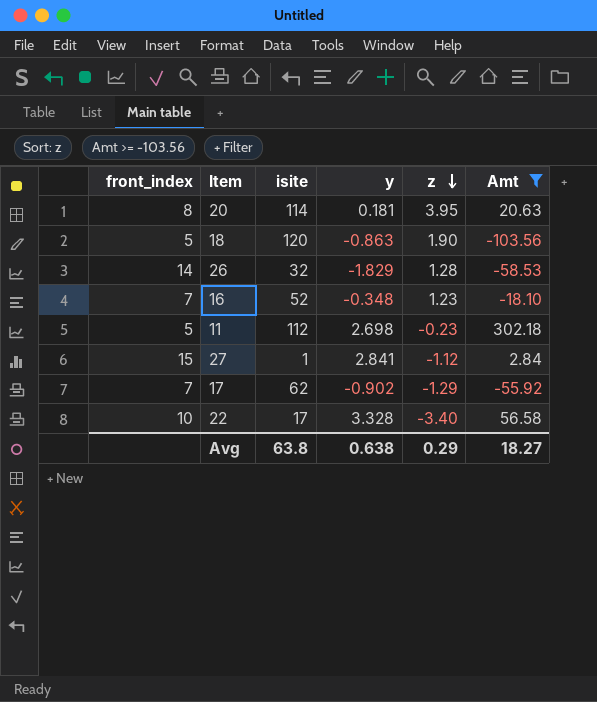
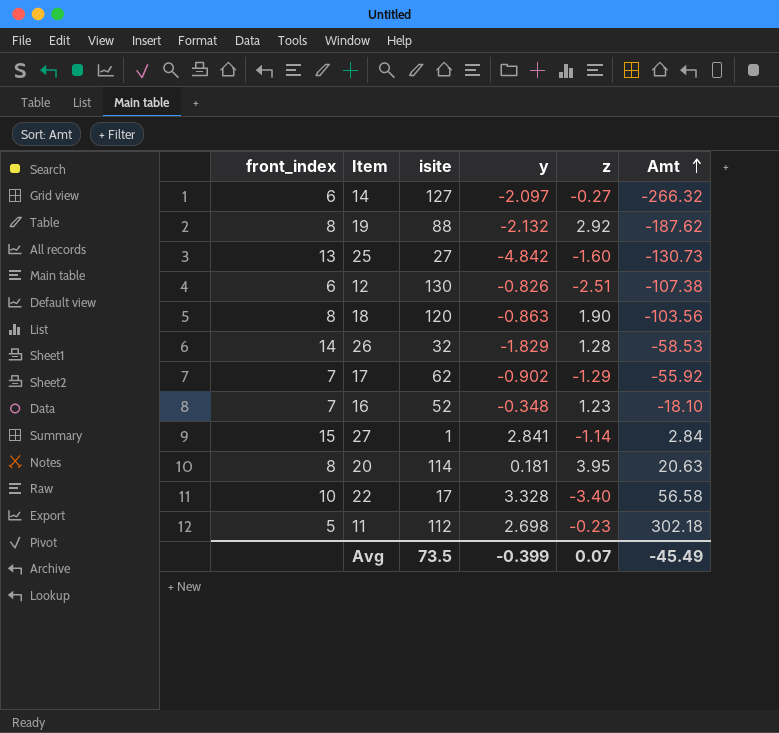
filter: Amt >= -103.56 -> none
row order: z descending -> Amt ascending
18 | front_index: 5 -> 8
27 | z: -1.12 -> -1.14
Avg | isite: 63.8 -> 73.5
Avg | y: 0.638 -> -0.399
Avg | z: 0.29 -> 0.07
Avg | Amt: 18.27 -> -45.49

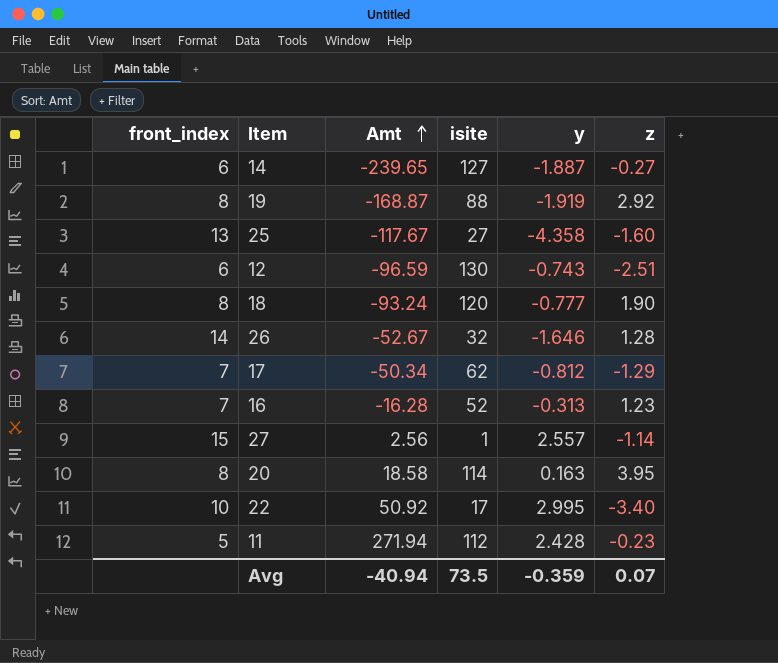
column Amt | position: 6 -> 3
14 | Amt: -266.32 -> -239.65
14 | y: -2.097 -> -1.887
19 | Amt: -187.62 -> -168.87
19 | y: -2.132 -> -1.919
25 | Amt: -130.73 -> -117.67
25 | y: -4.842 -> -4.358
12 | Amt: -107.38 -> -96.59
12 | y: -0.826 -> -0.743
18 | Amt: -103.56 -> -93.24
18 | y: -0.863 -> -0.777
26 | Amt: -58.53 -> -52.67
26 | y: -1.829 -> -1.646
17 | Amt: -55.92 -> -50.34
17 | y: -0.902 -> -0.812
16 | Amt: -18.10 -> -16.28
16 | y: -0.348 -> -0.313
27 | Amt: 2.84 -> 2.56
27 | y: 2.841 -> 2.557
20 | Amt: 20.63 -> 18.58
20 | y: 0.181 -> 0.163
22 | Amt: 56.58 -> 50.92
22 | y: 3.328 -> 2.995
11 | Amt: 302.18 -> 271.94
11 | y: 2.698 -> 2.428
Avg | Amt: -45.49 -> -40.94
Avg | y: -0.399 -> -0.359

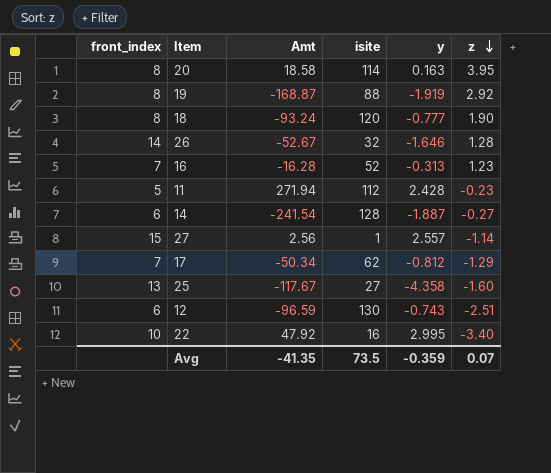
row order: Amt ascending -> z descending
14 | Amt: -239.65 -> -241.54
14 | isite: 127 -> 128
22 | Amt: 50.92 -> 47.92
22 | isite: 17 -> 16
Avg | Amt: -40.94 -> -41.35

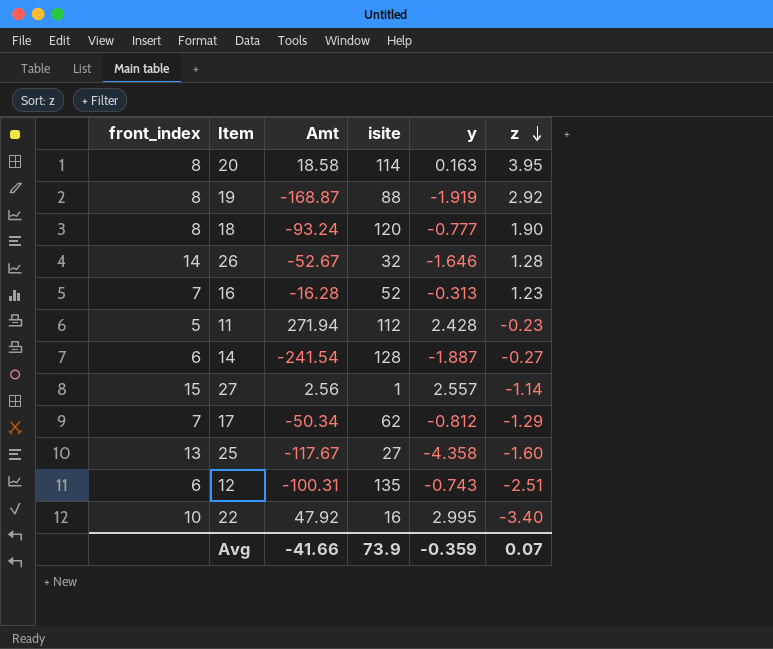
12 | Amt: -96.59 -> -100.31
12 | isite: 130 -> 135
Avg | Amt: -41.35 -> -41.66
Avg | isite: 73.5 -> 73.9

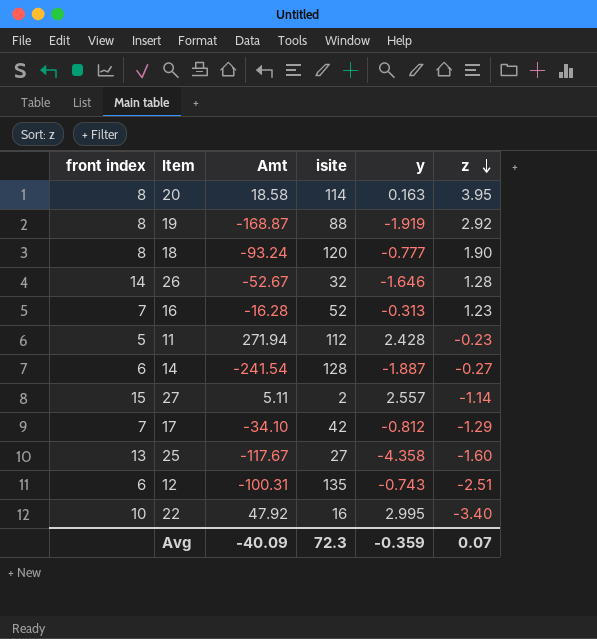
column name: front_index -> front index
27 | Amt: 2.56 -> 5.11
27 | isite: 1 -> 2
17 | Amt: -50.34 -> -34.10
17 | isite: 62 -> 42
Avg | Amt: -41.66 -> -40.09
Avg | isite: 73.9 -> 72.3

